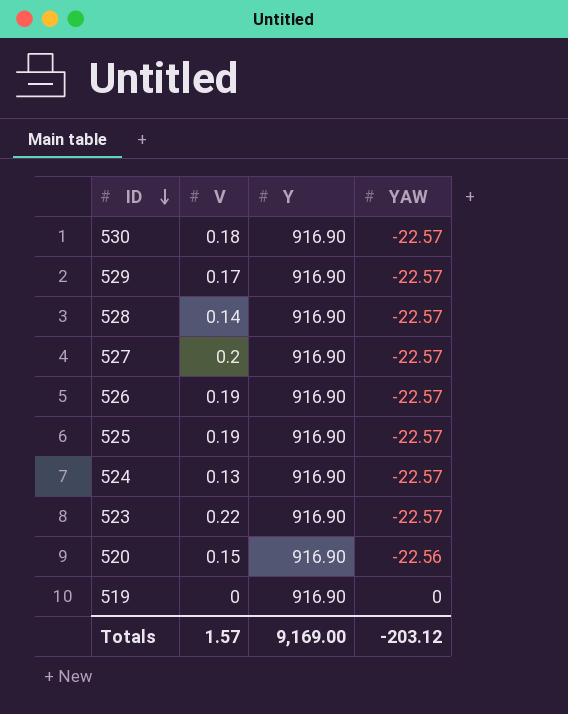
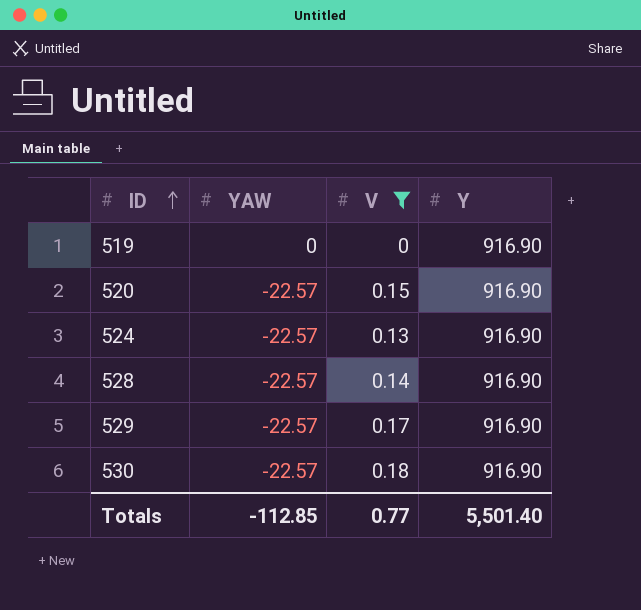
filter: none -> V <= 0.18
row order: ID descending -> ID ascending
column YAW | position: 4 -> 2
520 | YAW: -22.56 -> -22.57
Totals | YAW: -203.12 -> -112.85
Totals | V: 1.57 -> 0.77
Totals | Y: 9,169.00 -> 5,501.40

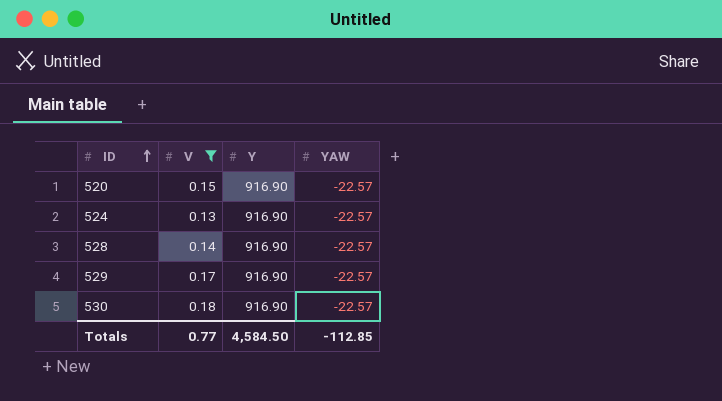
column YAW | position: 2 -> 4
row 519: 0 | 0 | 916.90 -> none
Totals | Y: 5,501.40 -> 4,584.50

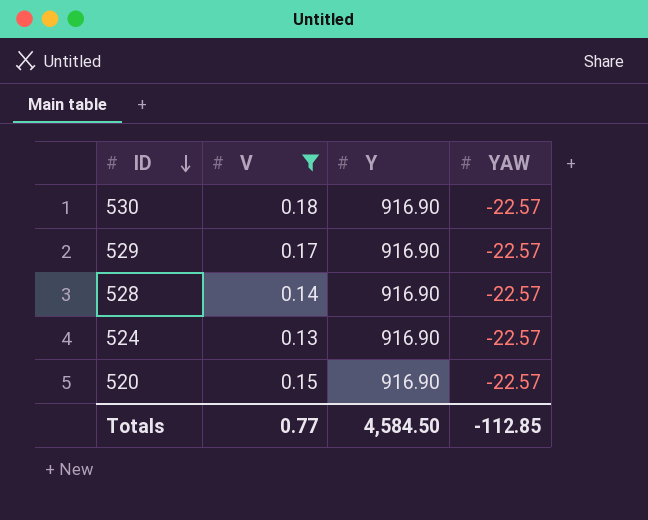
row order: ID ascending -> ID descending

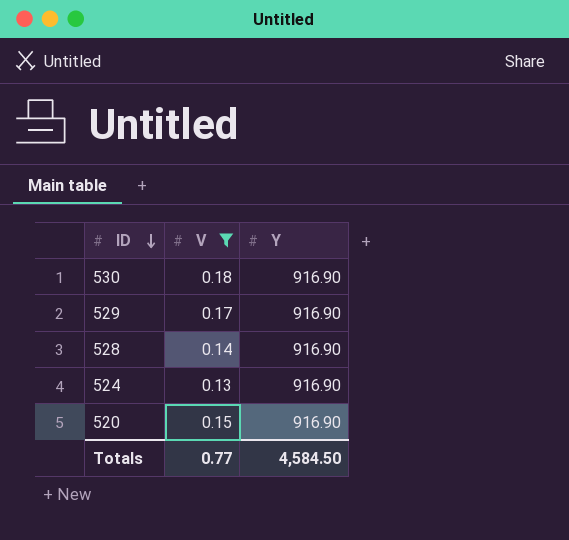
column YAW | position: 4 -> none

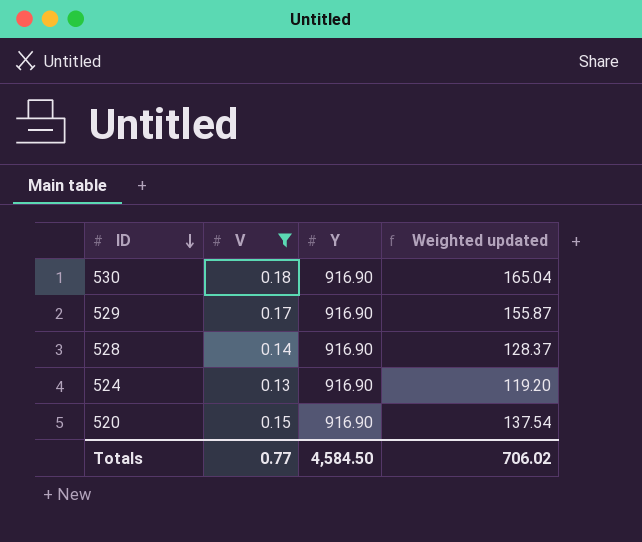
column Weighted updated | formula: none -> [V] * [Y]

